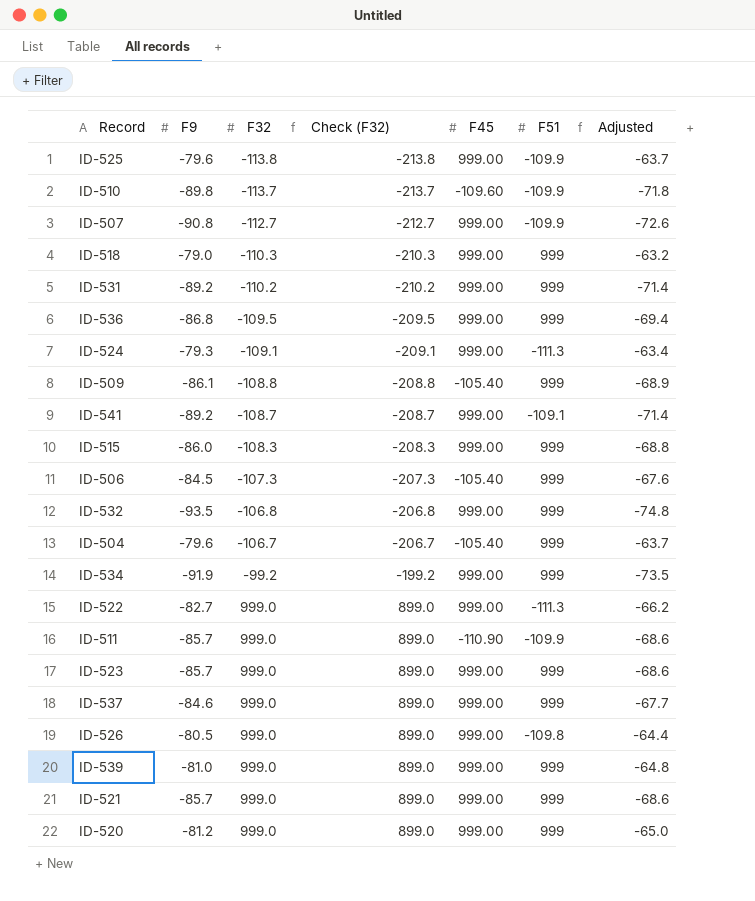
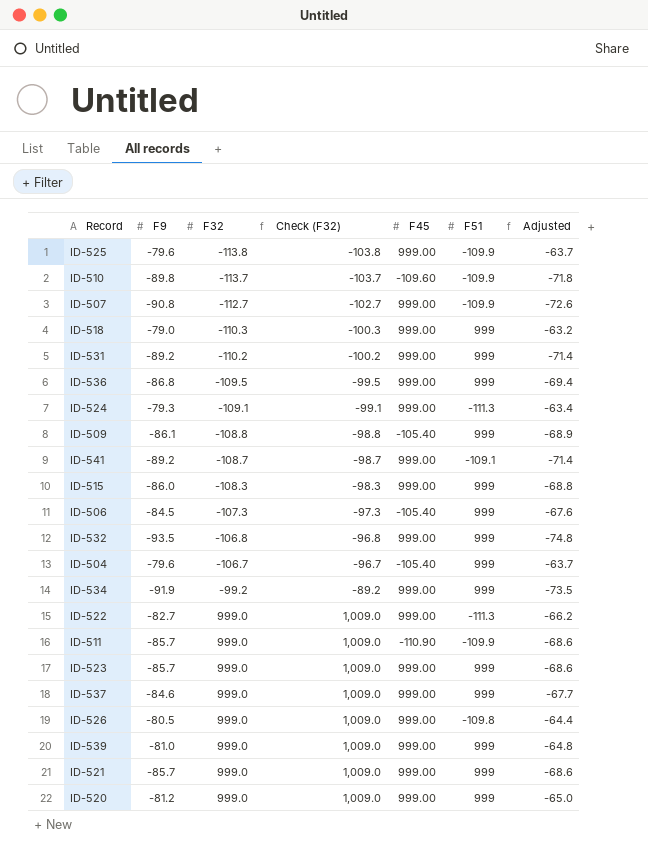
column Check (F32) | formula: [F32] - 100 -> [F32] + 10

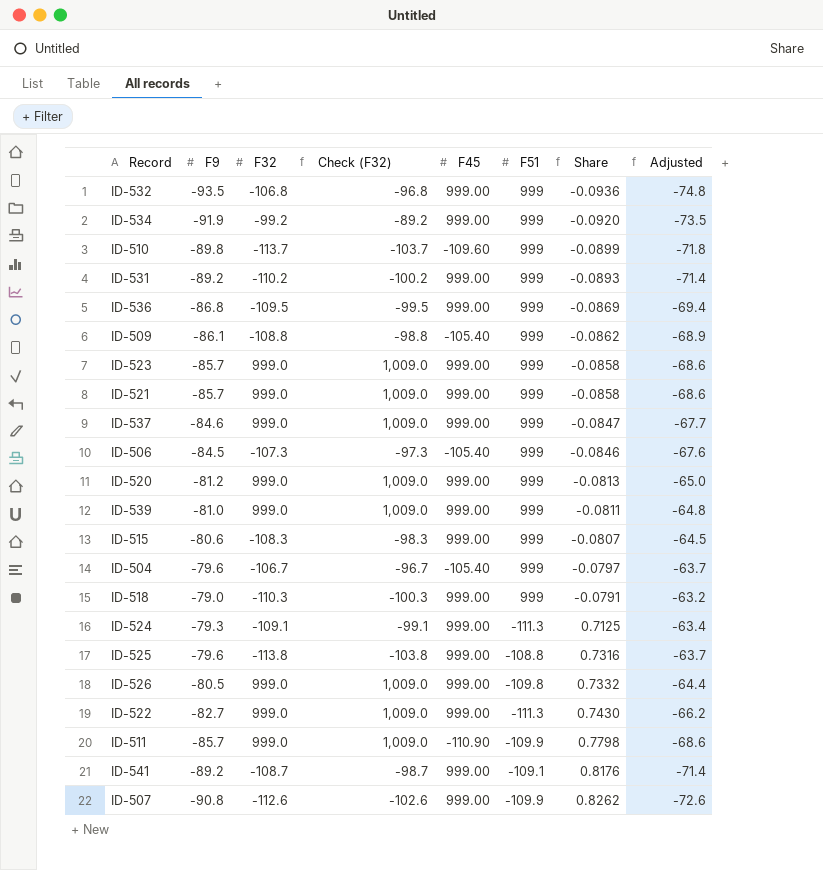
row order: F32 ascending -> Share ascending
column Share | formula: none -> [F9] / [F51]
ID-510 | F51: -109.9 -> 999
ID-515 | F9: -86.0 -> -80.6
ID-515 | Adjusted: -68.8 -> -64.5
ID-525 | F51: -109.9 -> -108.8
ID-507 | F32: -112.7 -> -112.6
ID-507 | Check (F32): -102.7 -> -102.6

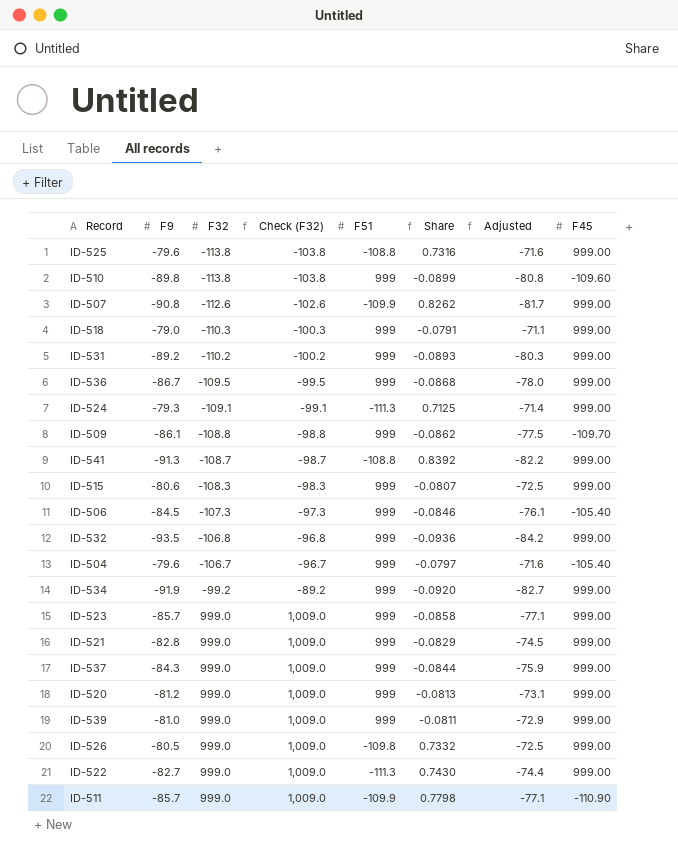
row order: Share ascending -> F32 ascending
column Adjusted | formula: [F9] * 0.8 -> [F9] * 0.9
column F45 | position: 5 -> 8
ID-510 | F32: -113.7 -> -113.8
ID-510 | Check (F32): -103.7 -> -103.8
ID-536 | F9: -86.8 -> -86.7
ID-536 | Share: -0.0869 -> -0.0868
ID-509 | F45: -105.40 -> -109.70
ID-541 | F9: -89.2 -> -91.3
ID-541 | F51: -109.1 -> -108.8
ID-541 | Share: 0.8176 -> 0.8392
ID-521 | F9: -85.7 -> -82.8
ID-521 | Share: -0.0858 -> -0.0829
ID-537 | F9: -84.6 -> -84.3
ID-537 | Share: -0.0847 -> -0.0844

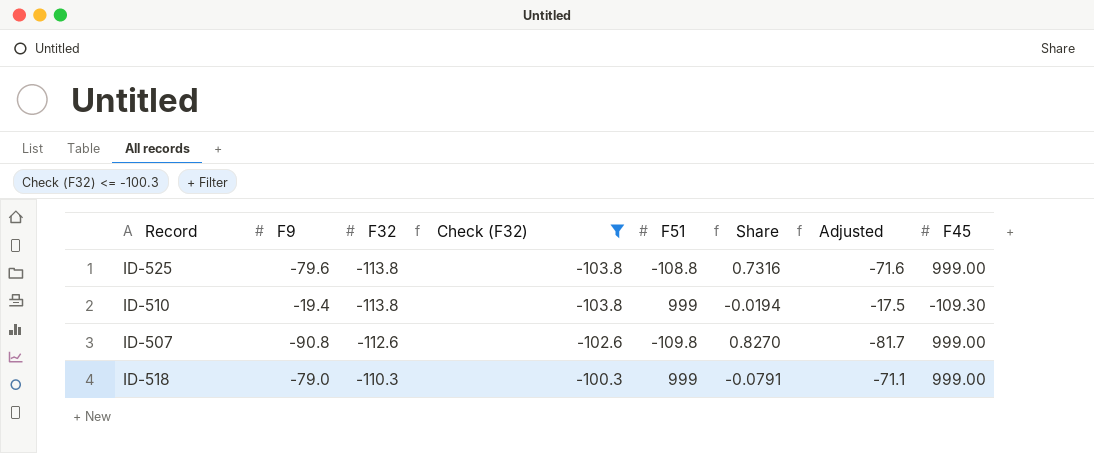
filter: none -> Check (F32) <= -100.3
ID-510 | F9: -89.8 -> -19.4
ID-510 | Share: -0.0899 -> -0.0194
ID-510 | Adjusted: -80.8 -> -17.5
ID-510 | F45: -109.60 -> -109.30
ID-507 | F51: -109.9 -> -109.8
ID-507 | Share: 0.8262 -> 0.8270

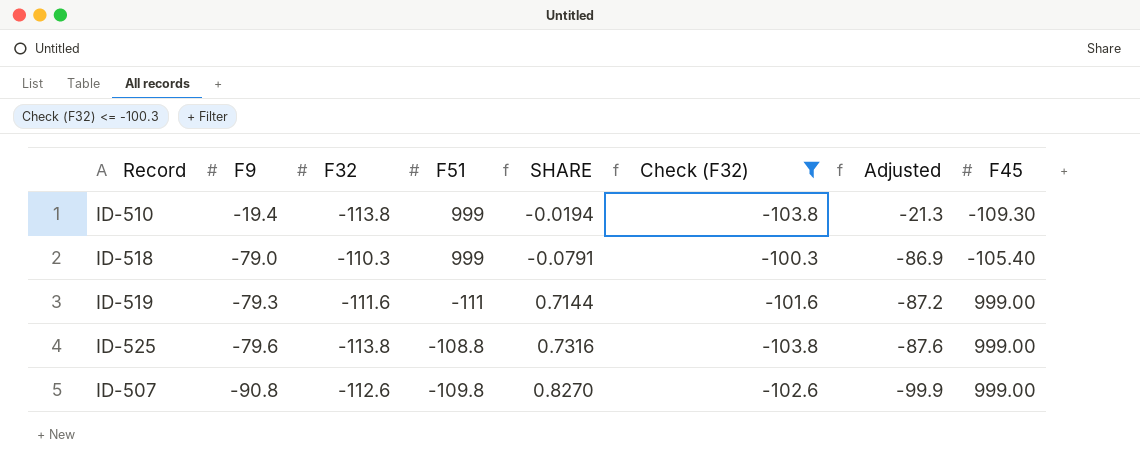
row order: F32 ascending -> F9 descending
column name: Share -> SHARE
column Check (F32) | position: 4 -> 6
column Adjusted | formula: [F9] * 0.9 -> [F9] * 1.1
ID-518 | F45: 999.00 -> -105.40
row ID-519: none -> -79.3 | -111.6 | -111 | 0.7144 | -101.6 | -87.2 | 999.00

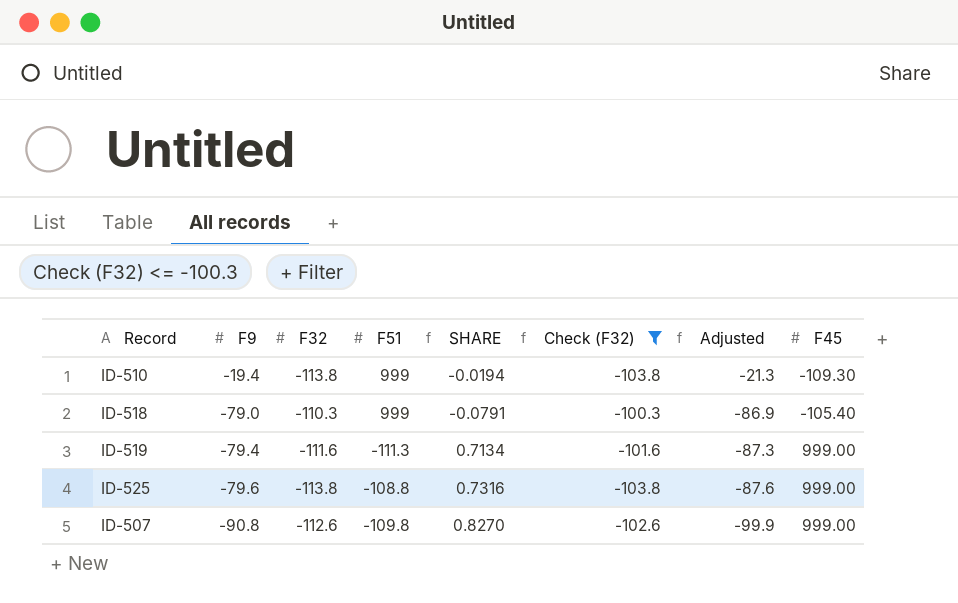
ID-519 | F9: -79.3 -> -79.4
ID-519 | F51: -111 -> -111.3
ID-519 | SHARE: 0.7144 -> 0.7134
ID-519 | Adjusted: -87.2 -> -87.3

